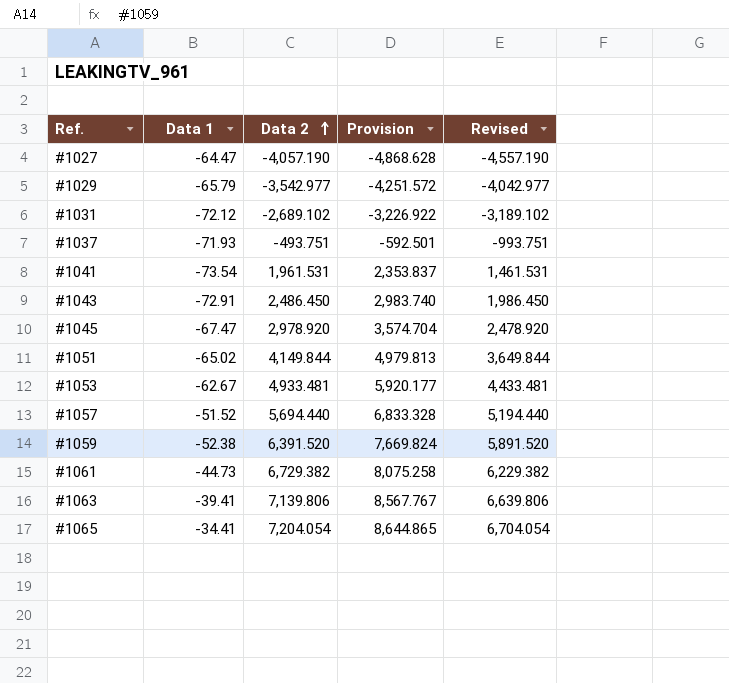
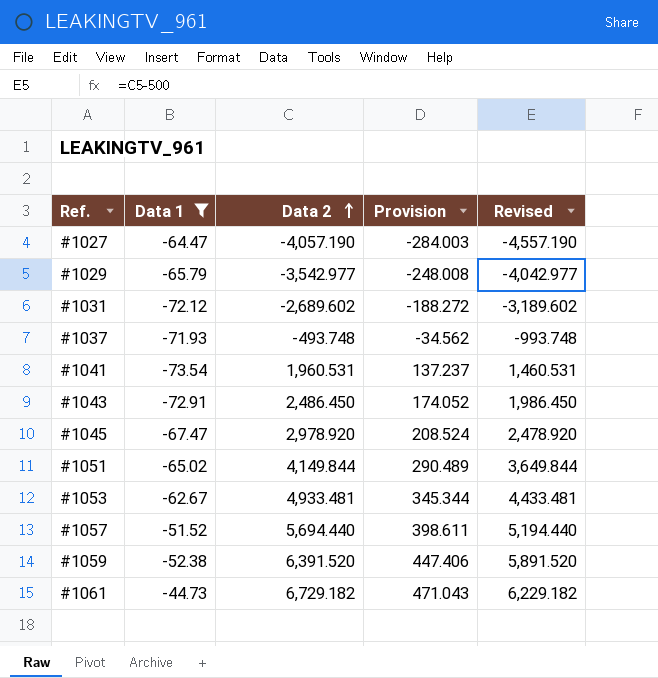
filter: none -> Data 1 <= -44.73
column Provision | formula: [Data 2] * 1.2 -> [Data 2] * 0.07
#1031 | Data 2: -2,689.102 -> -2,689.602
#1031 | Revised: -3,189.102 -> -3,189.602
#1037 | Data 2: -493.751 -> -493.748
#1037 | Revised: -993.751 -> -993.748
#1041 | Data 2: 1,961.531 -> 1,960.531
#1041 | Revised: 1,461.531 -> 1,460.531
#1061 | Data 2: 6,729.382 -> 6,729.182
#1061 | Revised: 6,229.382 -> 6,229.182

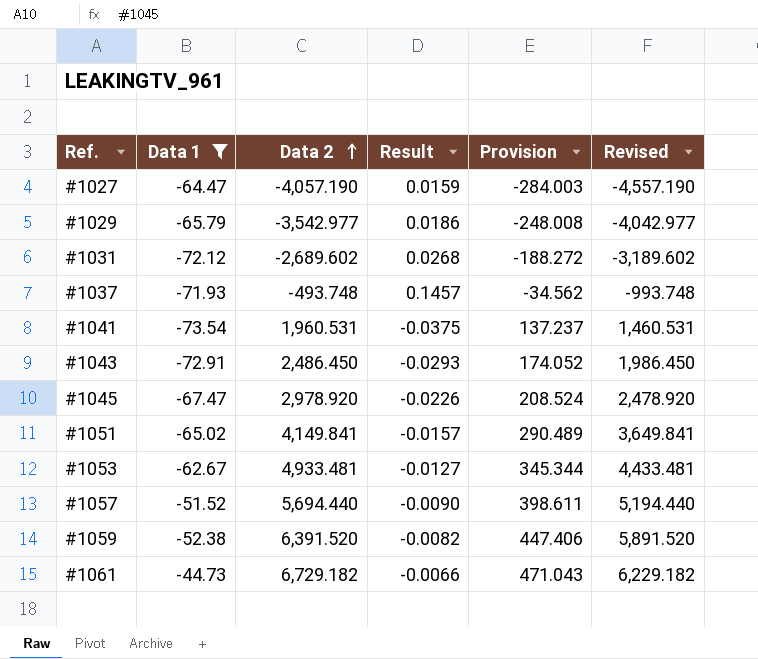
column Result | formula: none -> [Data 1] / [Data 2]
#1051 | Data 2: 4,149.844 -> 4,149.841
#1051 | Revised: 3,649.844 -> 3,649.841

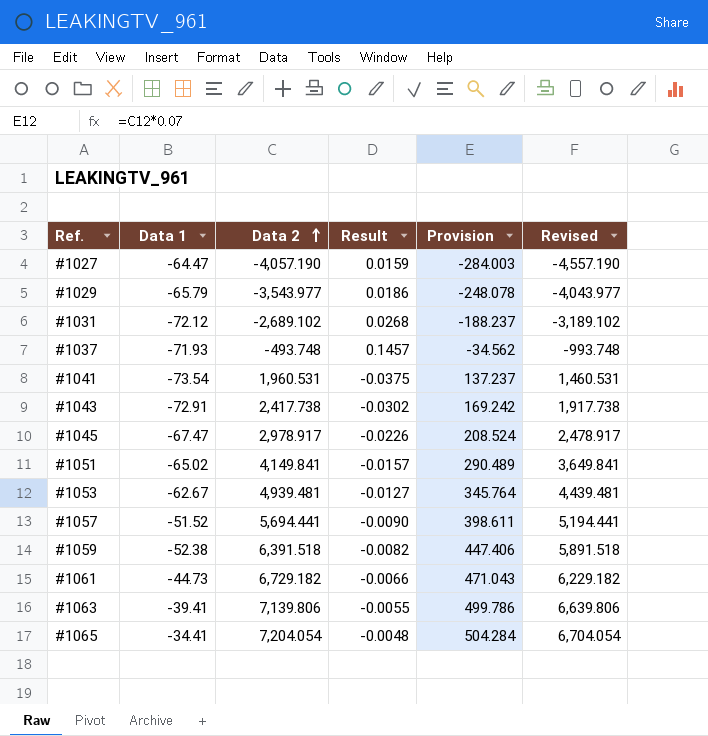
filter: Data 1 <= -44.73 -> none
#1029 | Data 2: -3,542.977 -> -3,543.977
#1029 | Provision: -248.008 -> -248.078
#1029 | Revised: -4,042.977 -> -4,043.977
#1031 | Data 2: -2,689.602 -> -2,689.102
#1031 | Provision: -188.272 -> -188.237
#1031 | Revised: -3,189.602 -> -3,189.102
#1043 | Data 2: 2,486.450 -> 2,417.738
#1043 | Result: -0.0293 -> -0.0302
#1043 | Provision: 174.052 -> 169.242
#1043 | Revised: 1,986.450 -> 1,917.738
#1045 | Data 2: 2,978.920 -> 2,978.917
#1045 | Revised: 2,478.920 -> 2,478.917
#1053 | Data 2: 4,933.481 -> 4,939.481
#1053 | Provision: 345.344 -> 345.764
#1053 | Revised: 4,433.481 -> 4,439.481
#1057 | Data 2: 5,694.440 -> 5,694.441
#1057 | Revised: 5,194.440 -> 5,194.441
#1059 | Data 2: 6,391.520 -> 6,391.518
#1059 | Revised: 5,891.520 -> 5,891.518

